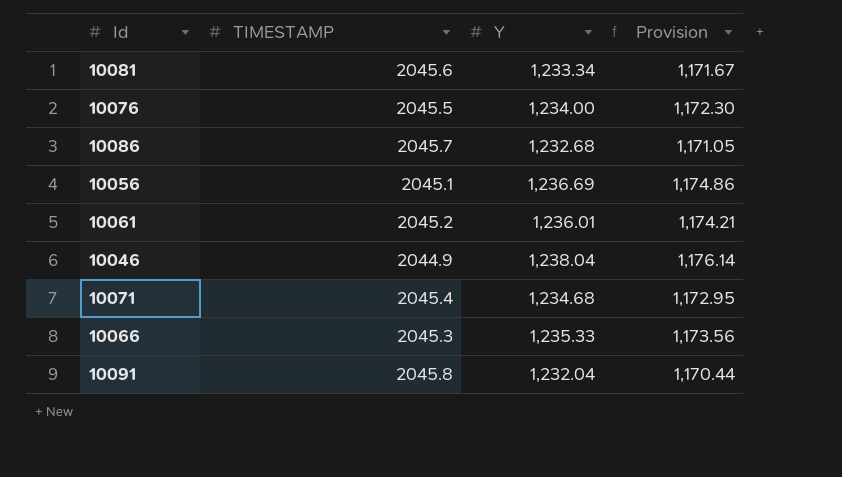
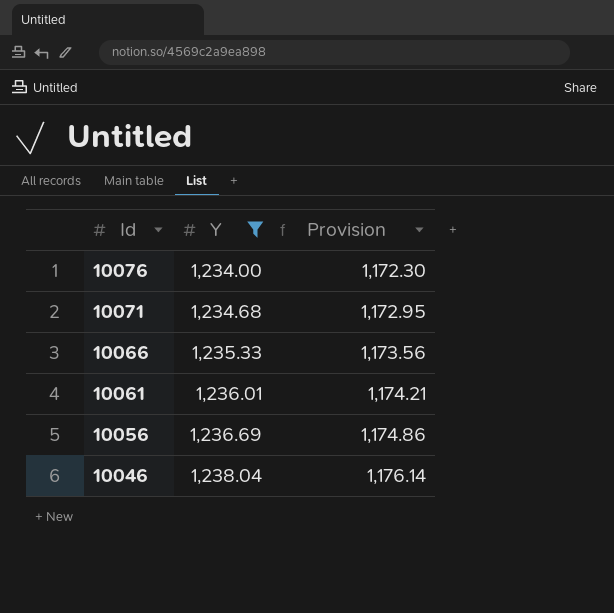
filter: none -> Y >= 1,234.00
row order: none -> Id descending
column TIMESTAMP | position: 2 -> none

